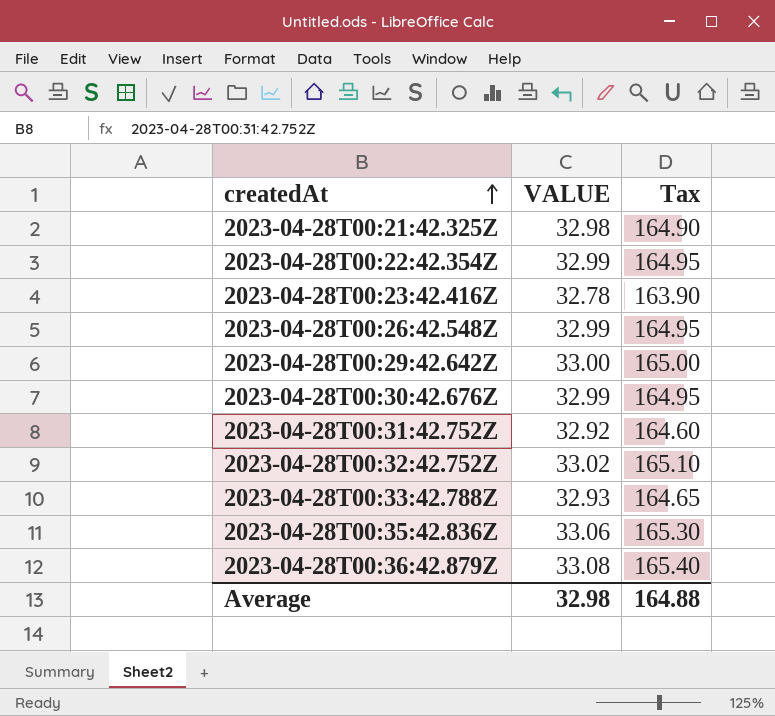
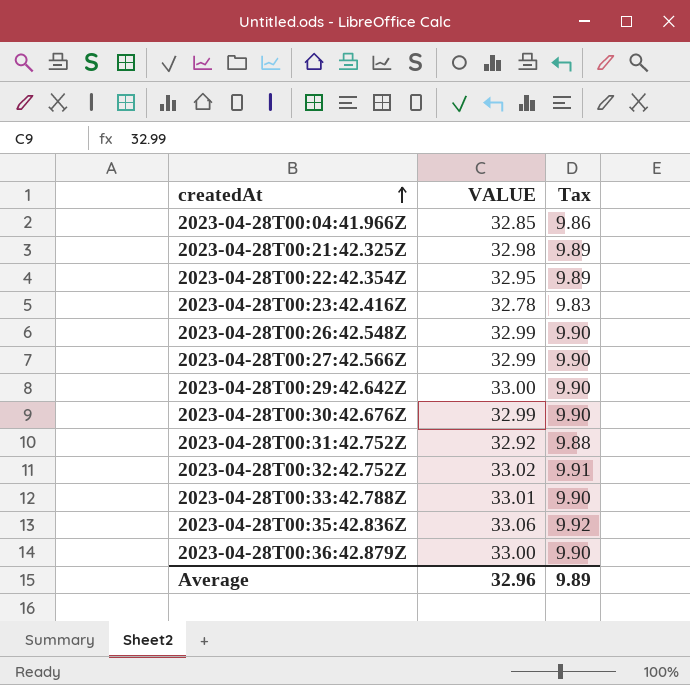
column Tax | formula: [VALUE] * 5 -> [VALUE] * 0.3
row 2023-04-28T00:04:41.966Z: none -> 32.85 | 9.86
2023-04-28T00:22:42.354Z | VALUE: 32.99 -> 32.95
row 2023-04-28T00:27:42.566Z: none -> 32.99 | 9.90
2023-04-28T00:33:42.788Z | VALUE: 32.93 -> 33.01
2023-04-28T00:36:42.879Z | VALUE: 33.08 -> 33.00
Average | VALUE: 32.98 -> 32.96
Average | Tax: 164.88 -> 9.89

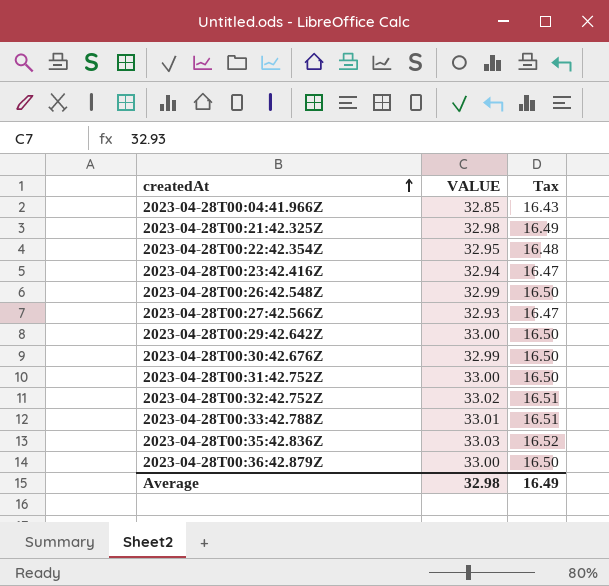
column Tax | formula: [VALUE] * 0.3 -> [VALUE] * 0.5
2023-04-28T00:23:42.416Z | VALUE: 32.78 -> 32.94
2023-04-28T00:27:42.566Z | VALUE: 32.99 -> 32.93
2023-04-28T00:31:42.752Z | VALUE: 32.92 -> 33.00
2023-04-28T00:35:42.836Z | VALUE: 33.06 -> 33.03
Average | VALUE: 32.96 -> 32.98
Average | Tax: 9.89 -> 16.49

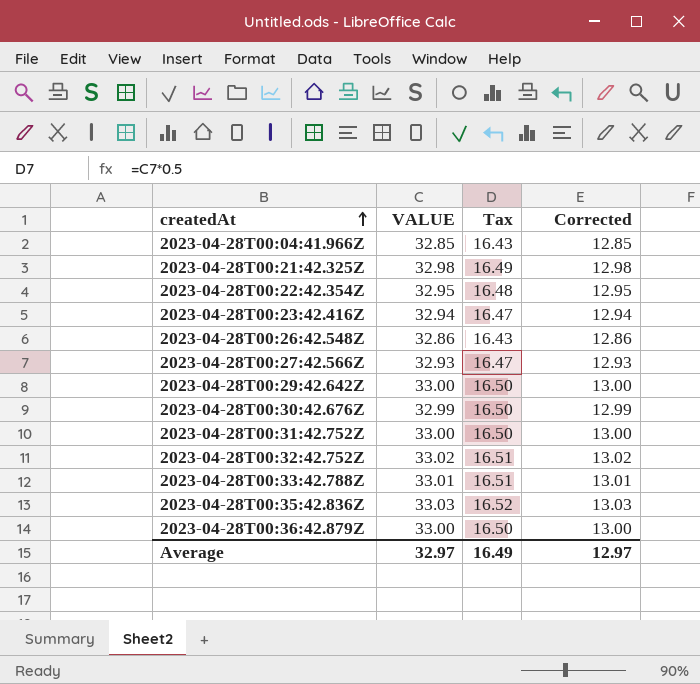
column Corrected | formula: none -> [VALUE] - 20
2023-04-28T00:26:42.548Z | VALUE: 32.99 -> 32.86
2023-04-28T00:26:42.548Z | Tax: 16.50 -> 16.43
Average | VALUE: 32.98 -> 32.97

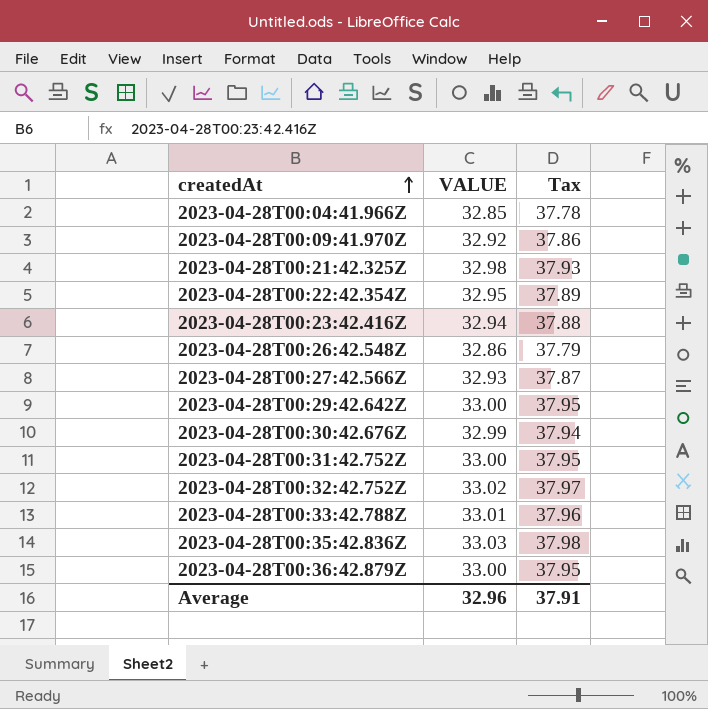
column Corrected | formula: [VALUE] - 20 -> none
column Tax | formula: [VALUE] * 0.5 -> [VALUE] * 1.15
row 2023-04-28T00:09:41.970Z: none -> 32.92 | 37.86
Average | VALUE: 32.97 -> 32.96
Average | Tax: 16.49 -> 37.91

